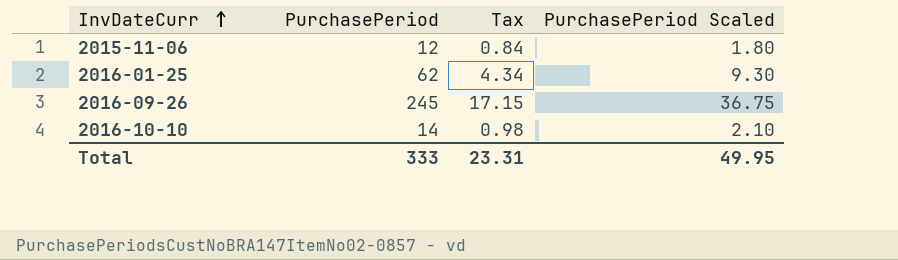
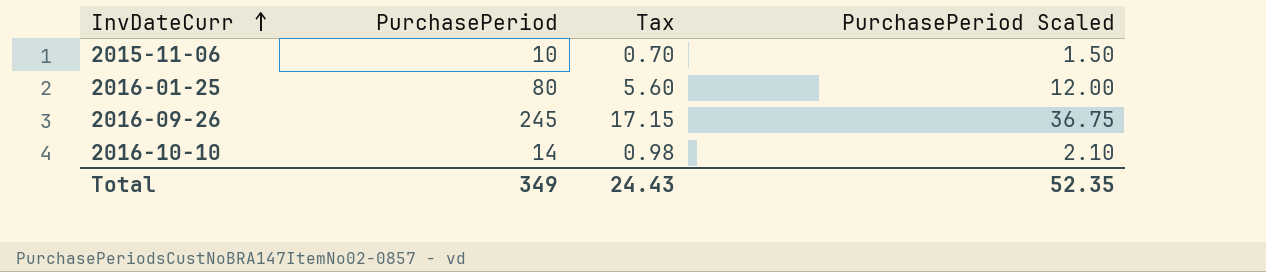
2015-11-06 | PurchasePeriod: 12 -> 10
2015-11-06 | Tax: 0.84 -> 0.70
2015-11-06 | PurchasePeriod Scaled: 1.80 -> 1.50
2016-01-25 | PurchasePeriod: 62 -> 80
2016-01-25 | Tax: 4.34 -> 5.60
2016-01-25 | PurchasePeriod Scaled: 9.30 -> 12.00
Total | PurchasePeriod: 333 -> 349
Total | Tax: 23.31 -> 24.43
Total | PurchasePeriod Scaled: 49.95 -> 52.35

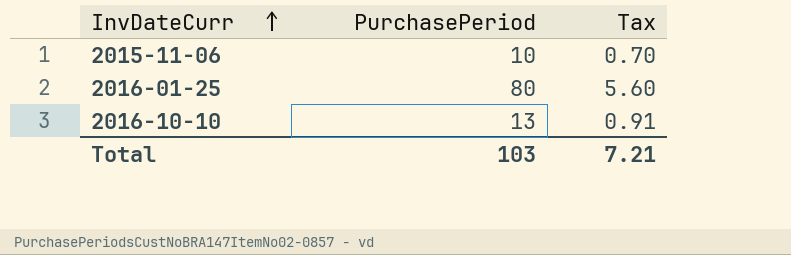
column PurchasePeriod Scaled | formula: [PurchasePeriod] * 0.15 -> none
row 2016-09-26: 245 | 17.15 | 36.75 -> none
2016-10-10 | PurchasePeriod: 14 -> 13
2016-10-10 | Tax: 0.98 -> 0.91
Total | PurchasePeriod: 349 -> 103
Total | Tax: 24.43 -> 7.21

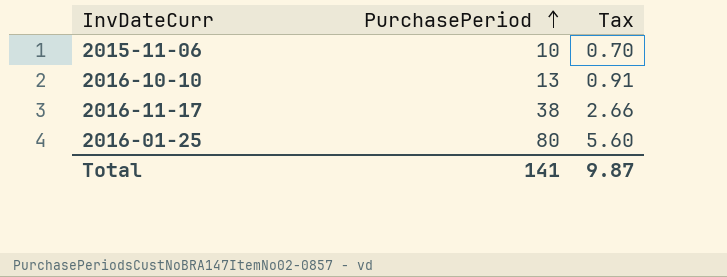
row order: InvDateCurr ascending -> PurchasePeriod ascending
row 2016-11-17: none -> 38 | 2.66
Total | PurchasePeriod: 103 -> 141
Total | Tax: 7.21 -> 9.87

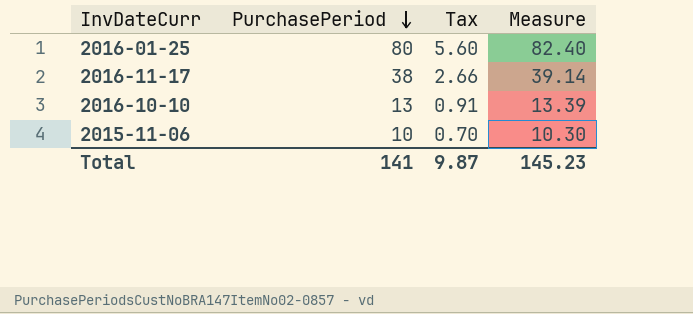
row order: PurchasePeriod ascending -> PurchasePeriod descending
column Measure | formula: none -> [PurchasePeriod] * 1.03

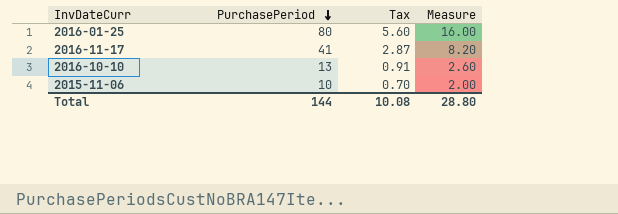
column Measure | formula: [PurchasePeriod] * 1.03 -> [PurchasePeriod] * 0.2
2016-11-17 | PurchasePeriod: 38 -> 41
2016-11-17 | Tax: 2.66 -> 2.87
Total | PurchasePeriod: 141 -> 144
Total | Tax: 9.87 -> 10.08
Total | Measure: 145.23 -> 28.80

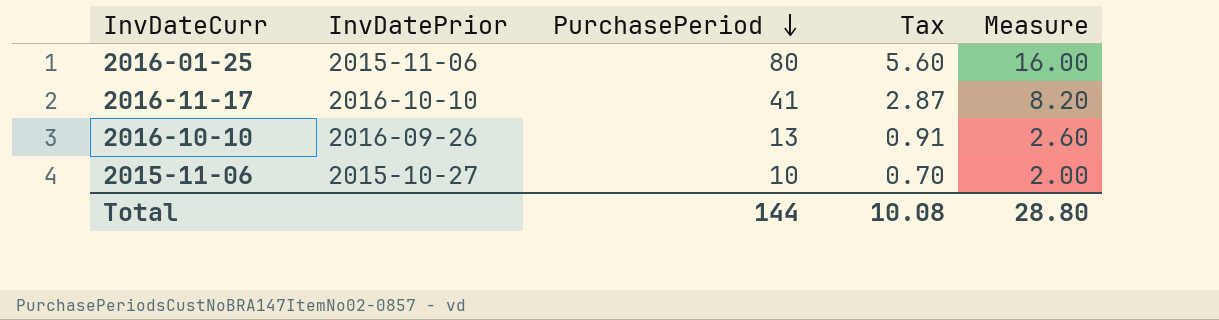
column InvDatePrior | position: none -> 2

